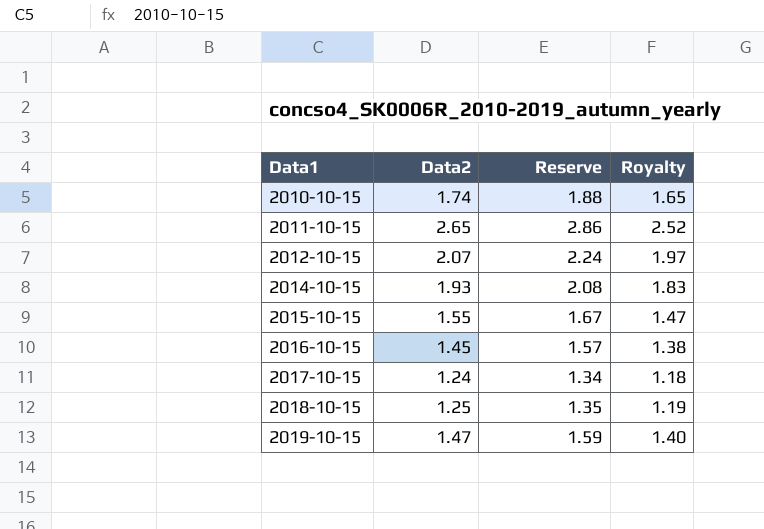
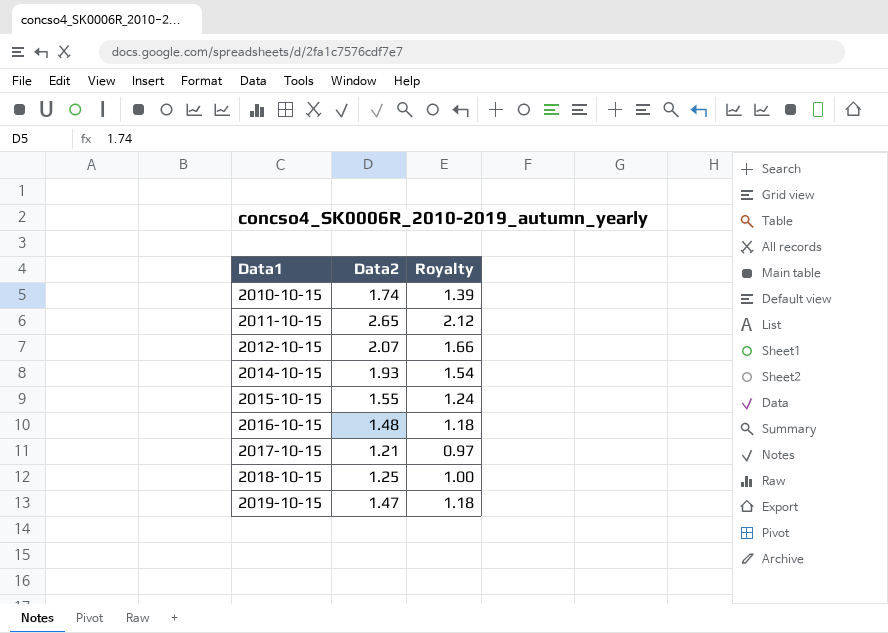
column Reserve | formula: [Data2] * 1.08 -> none
column Royalty | formula: [Data2] * 0.95 -> [Data2] * 0.8
2016-10-15 | Data2: 1.45 -> 1.48
2017-10-15 | Data2: 1.24 -> 1.21

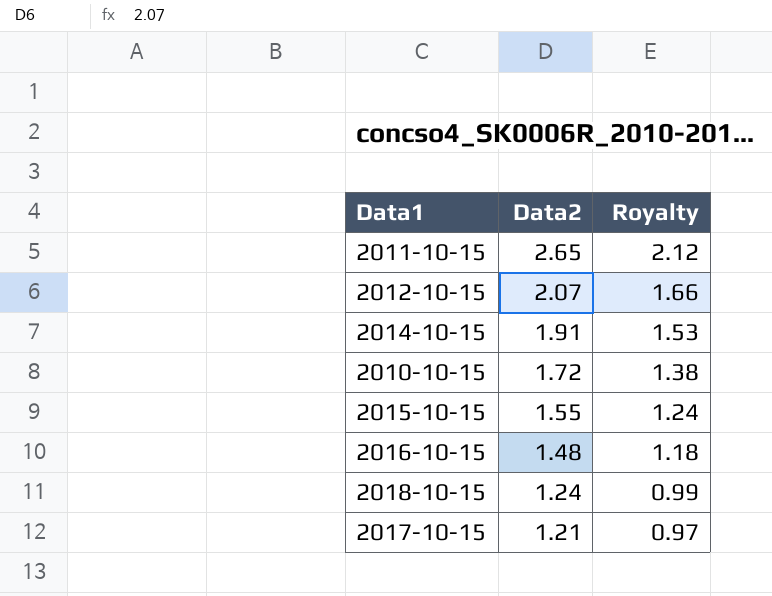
row order: Data1 ascending -> Data2 descending
row 2019-10-15: 1.47 | 1.18 -> none
2014-10-15 | Data2: 1.93 -> 1.91
2014-10-15 | Royalty: 1.54 -> 1.53
2010-10-15 | Data2: 1.74 -> 1.72
2010-10-15 | Royalty: 1.39 -> 1.38
2018-10-15 | Data2: 1.25 -> 1.24
2018-10-15 | Royalty: 1.00 -> 0.99

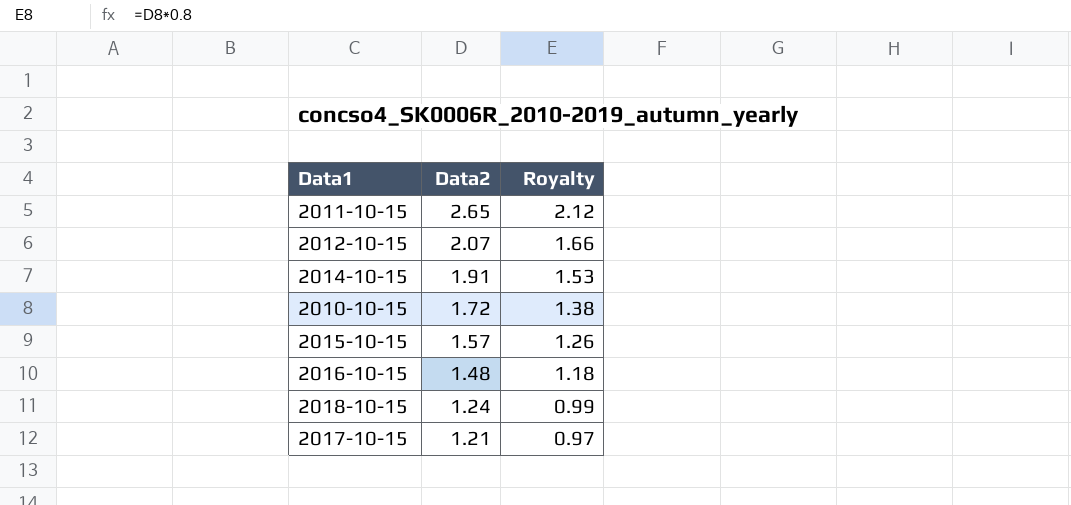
2015-10-15 | Data2: 1.55 -> 1.57
2015-10-15 | Royalty: 1.24 -> 1.26

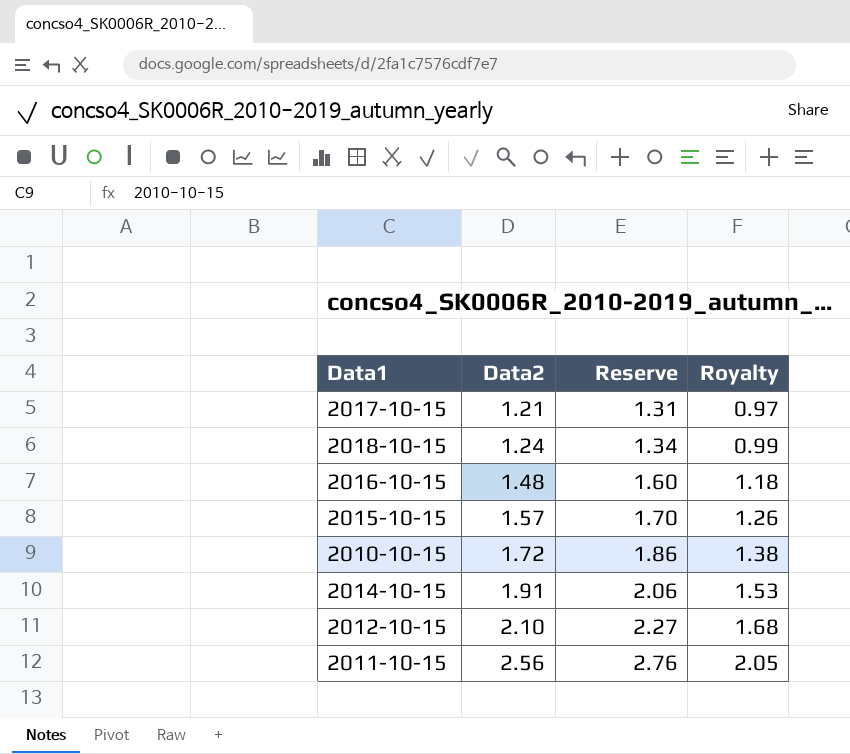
row order: Data2 descending -> Data2 ascending
column Reserve | formula: none -> [Data2] * 1.08
2012-10-15 | Data2: 2.07 -> 2.10
2012-10-15 | Royalty: 1.66 -> 1.68
2011-10-15 | Data2: 2.65 -> 2.56
2011-10-15 | Royalty: 2.12 -> 2.05

